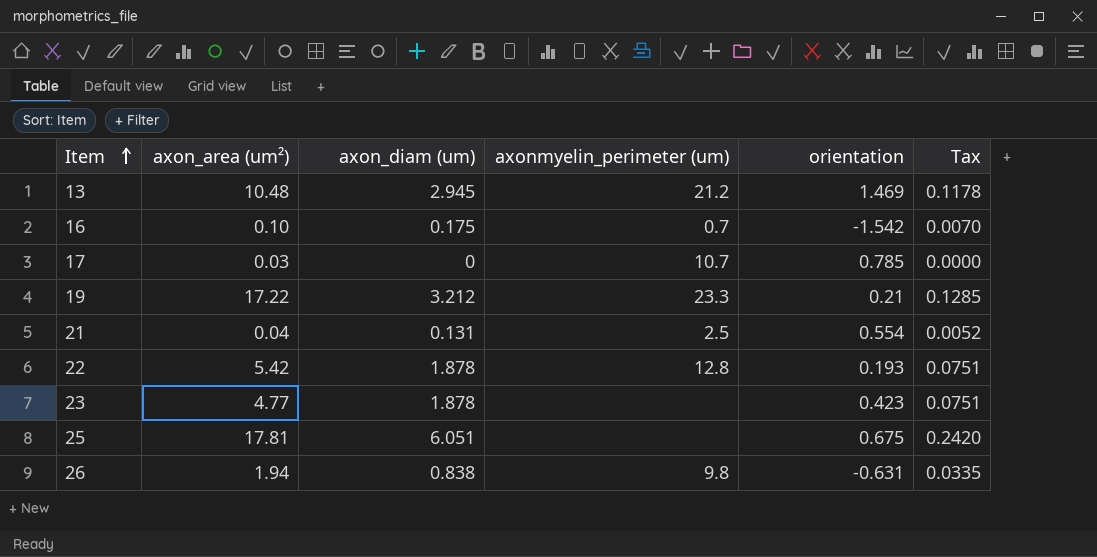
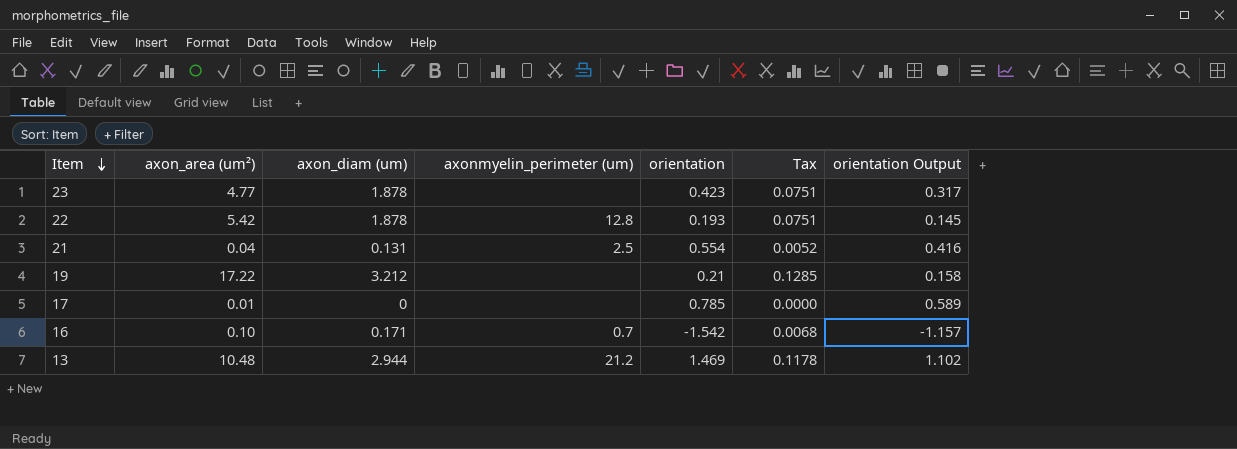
row order: Item ascending -> Item descending
column orientation Output | formula: none -> [orientation] * 0.75
row 25: 17.81 | 6.051 | none | 0.675 | 0.2420 -> none
row 26: 1.94 | 0.838 | 9.8 | -0.631 | 0.0335 -> none
19 | axonmyelin_perimeter (um): 23.3 -> none
17 | axon_area (um²): 0.03 -> 0.01
17 | axonmyelin_perimeter (um): 10.7 -> none
16 | axon_diam (um): 0.175 -> 0.171
16 | Tax: 0.0070 -> 0.0068
13 | axon_diam (um): 2.945 -> 2.944

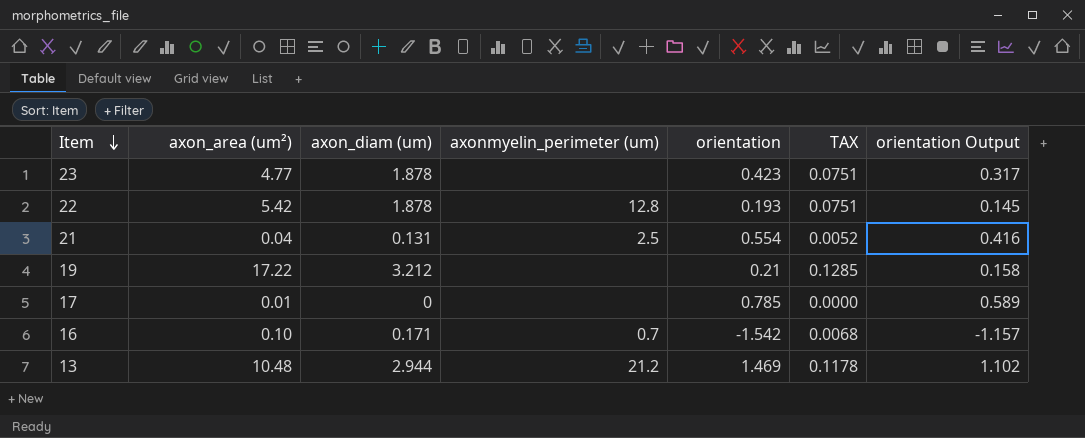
column name: Tax -> TAX

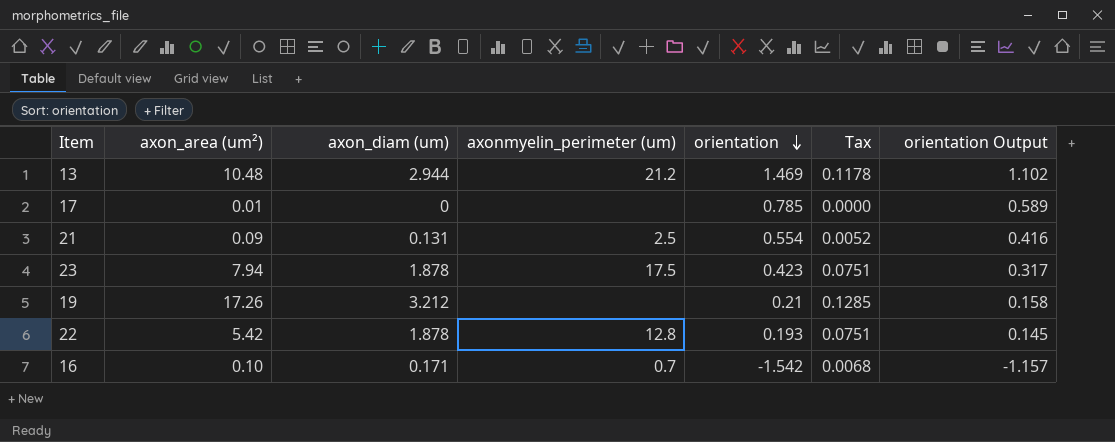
row order: Item descending -> orientation descending
column name: TAX -> Tax
21 | axon_area (um²): 0.04 -> 0.09
23 | axon_area (um²): 4.77 -> 7.94
23 | axonmyelin_perimeter (um): none -> 17.5
19 | axon_area (um²): 17.22 -> 17.26

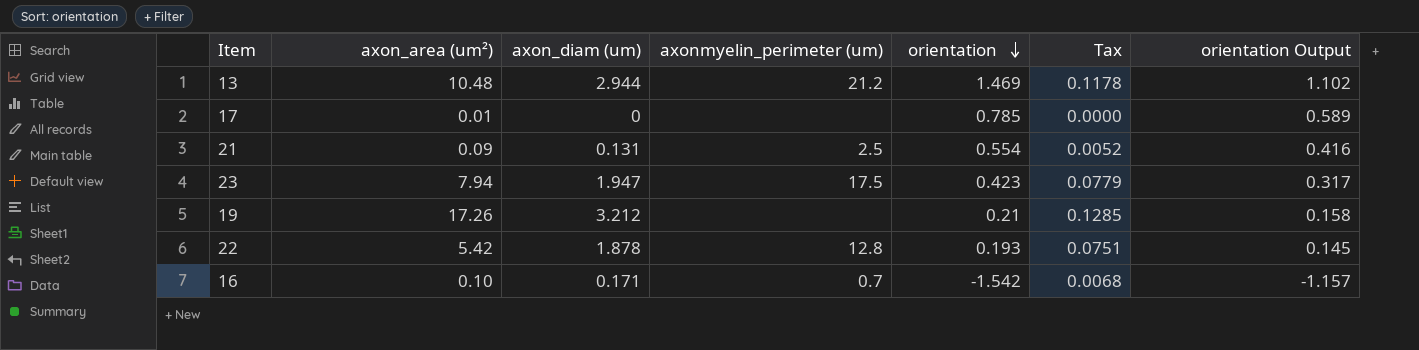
23 | axon_diam (um): 1.878 -> 1.947
23 | Tax: 0.0751 -> 0.0779

